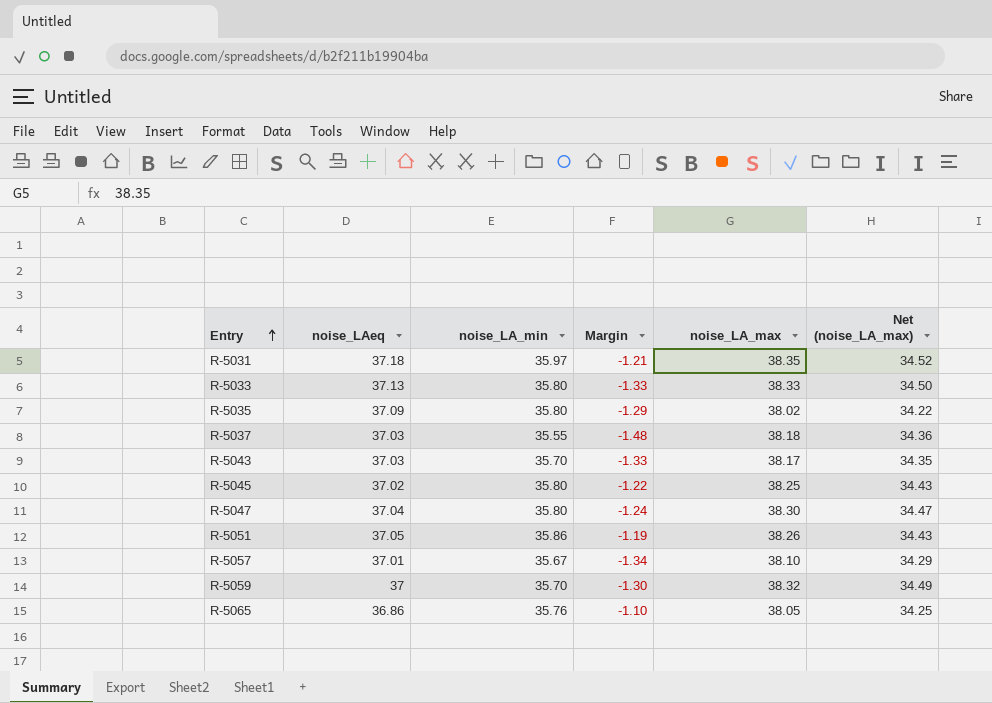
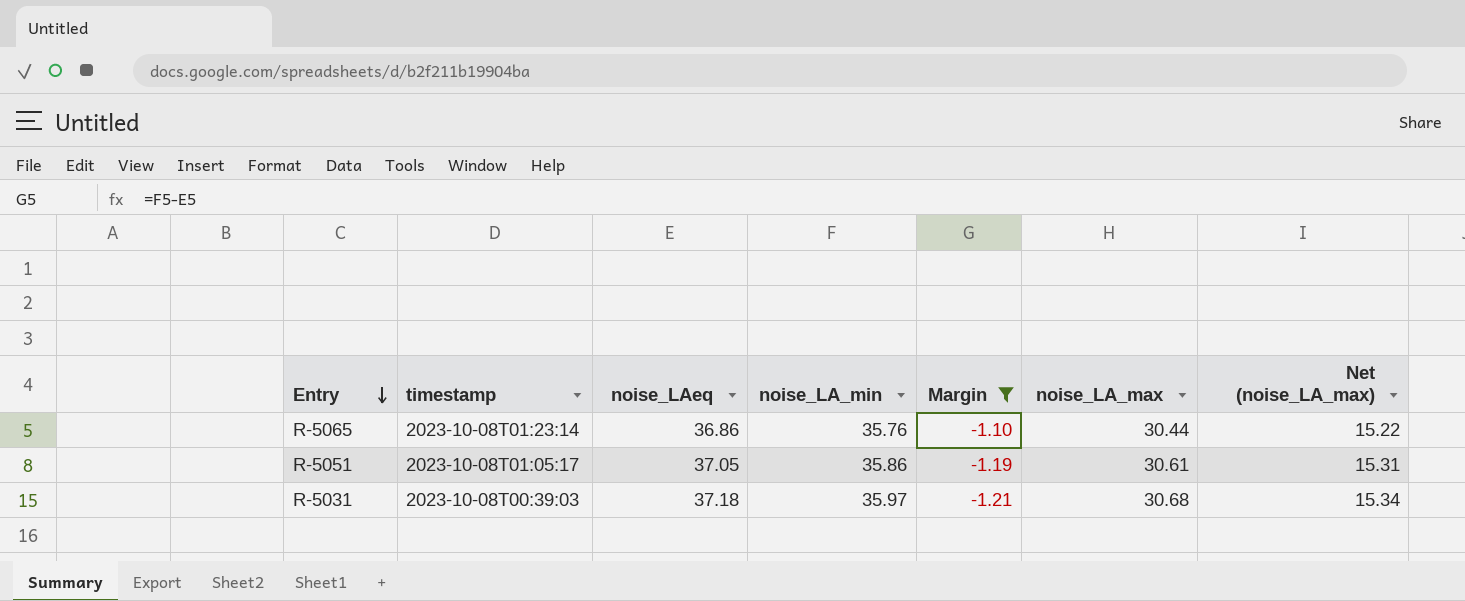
filter: none -> Margin >= -1.21
row order: Entry ascending -> Entry descending
column timestamp | position: none -> 2
column Net (noise_LA_max) | formula: [noise_LA_max] * 0.9 -> [noise_LA_max] * 0.5
R-5065 | noise_LA_max: 38.05 -> 30.44
R-5051 | noise_LA_max: 38.26 -> 30.61
R-5031 | noise_LA_max: 38.35 -> 30.68

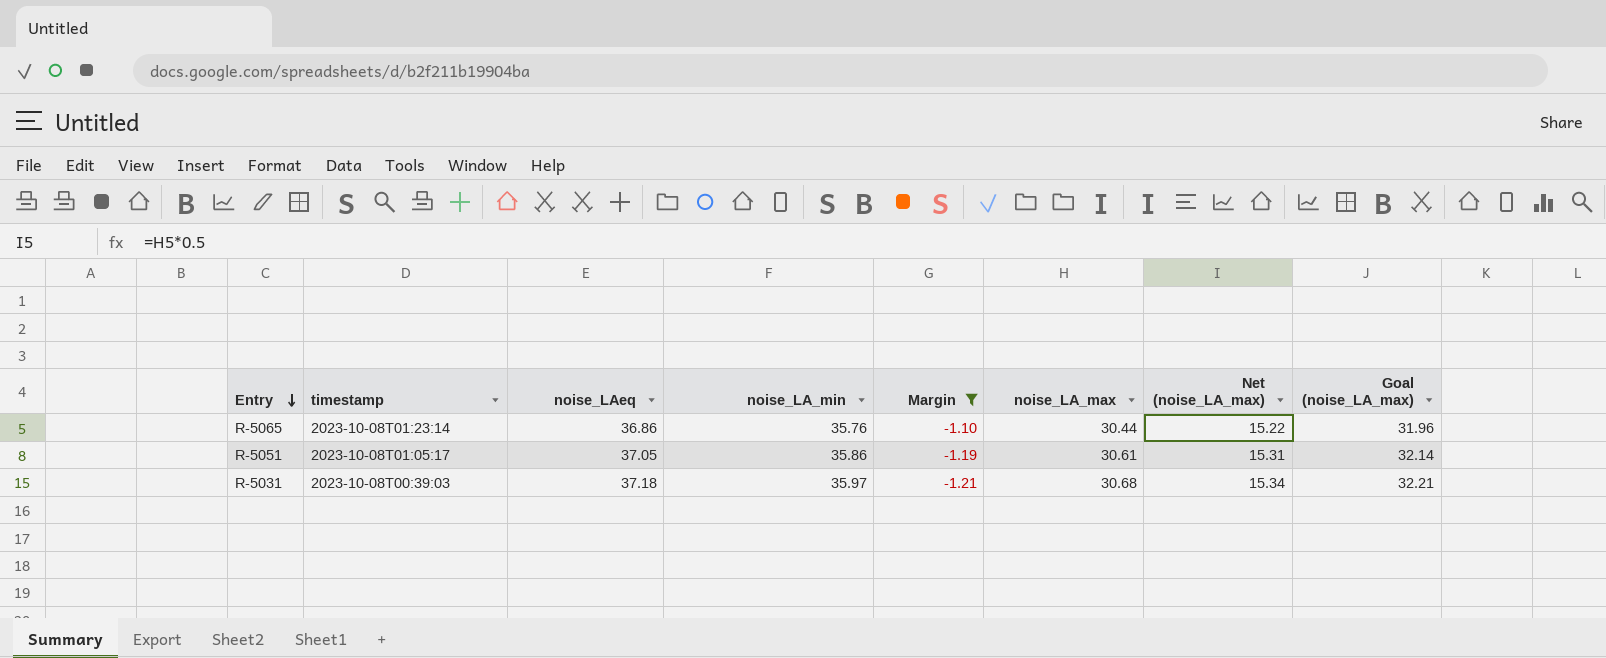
column Goal (noise_LA_max) | formula: none -> [noise_LA_max] * 1.05

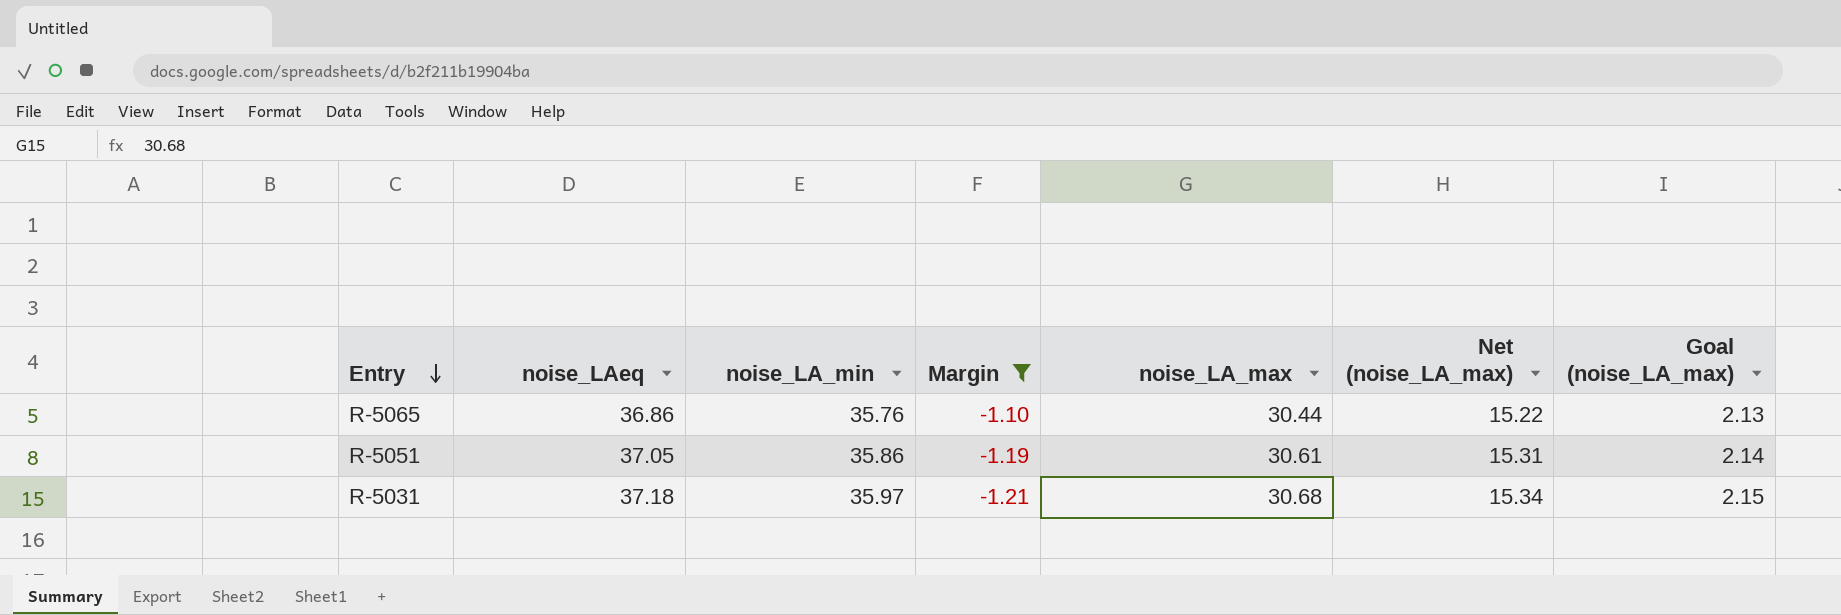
column timestamp | position: 2 -> none
column Goal (noise_LA_max) | formula: [noise_LA_max] * 1.05 -> [noise_LA_max] * 0.07

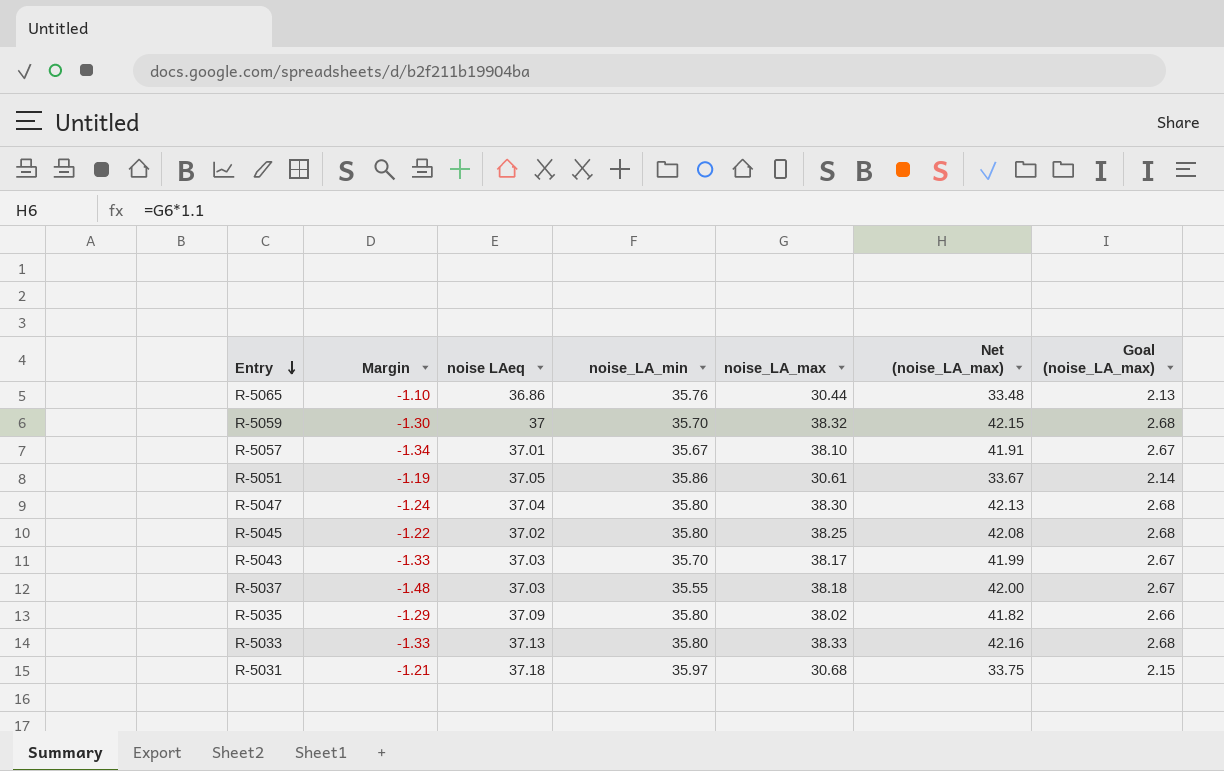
filter: Margin >= -1.21 -> none
column Margin | position: 4 -> 2
column name: noise_LAeq -> noise LAeq
column Net (noise_LA_max) | formula: [noise_LA_max] * 0.5 -> [noise_LA_max] * 1.1

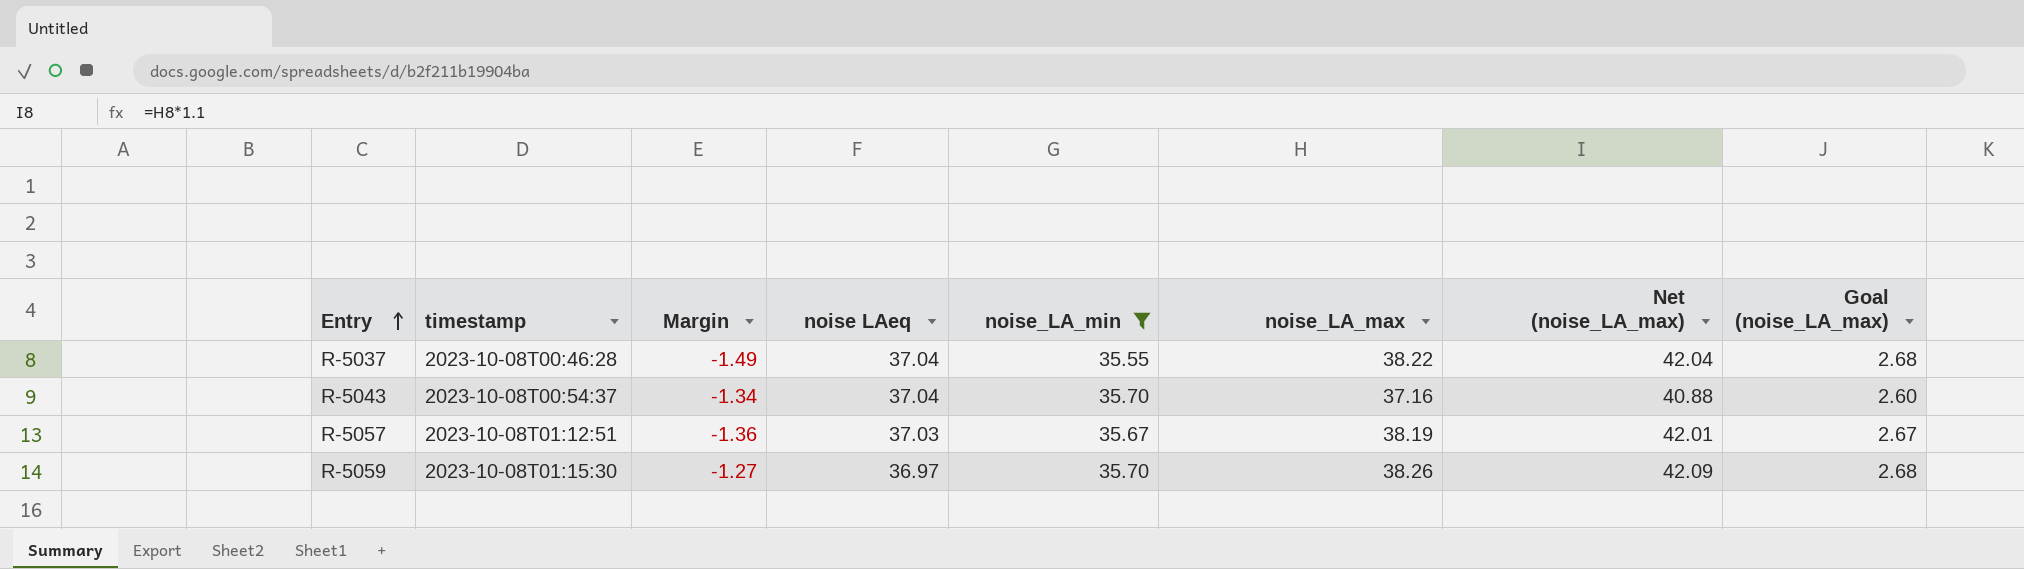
filter: none -> noise_LA_min <= 35.70
row order: Entry descending -> Entry ascending
column timestamp | position: none -> 2
R-5037 | Margin: -1.48 -> -1.49
R-5037 | noise LAeq: 37.03 -> 37.04
R-5037 | noise_LA_max: 38.18 -> 38.22
R-5037 | Net (noise_LA_max): 42.00 -> 42.04
R-5037 | Goal (noise_LA_max): 2.67 -> 2.68
R-5043 | Margin: -1.33 -> -1.34
R-5043 | noise LAeq: 37.03 -> 37.04
R-5043 | noise_LA_max: 38.17 -> 37.16
R-5043 | Net (noise_LA_max): 41.99 -> 40.88
R-5043 | Goal (noise_LA_max): 2.67 -> 2.60
R-5057 | Margin: -1.34 -> -1.36
R-5057 | noise LAeq: 37.01 -> 37.03
R-5057 | noise_LA_max: 38.10 -> 38.19
R-5057 | Net (noise_LA_max): 41.91 -> 42.01
R-5059 | Margin: -1.30 -> -1.27
R-5059 | noise LAeq: 37 -> 36.97
R-5059 | noise_LA_max: 38.32 -> 38.26
R-5059 | Net (noise_LA_max): 42.15 -> 42.09

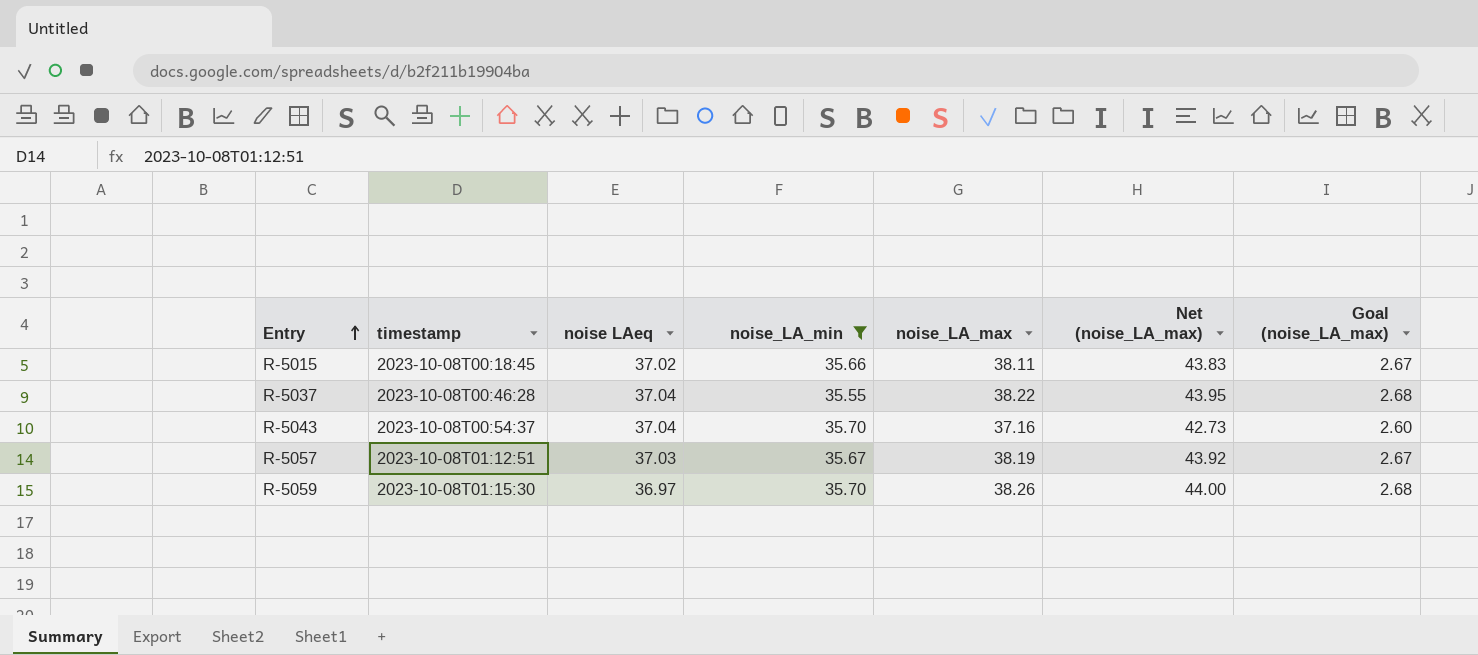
column Margin | formula: [noise_LA_min] - [noise LAeq] -> none
column Net (noise_LA_max) | formula: [noise_LA_max] * 1.1 -> [noise_LA_max] * 1.15
row R-5015: none -> 2023-10-08T00:18:45 | 37.02 | 35.66 | 38.11 | 43.83 | 2.67

